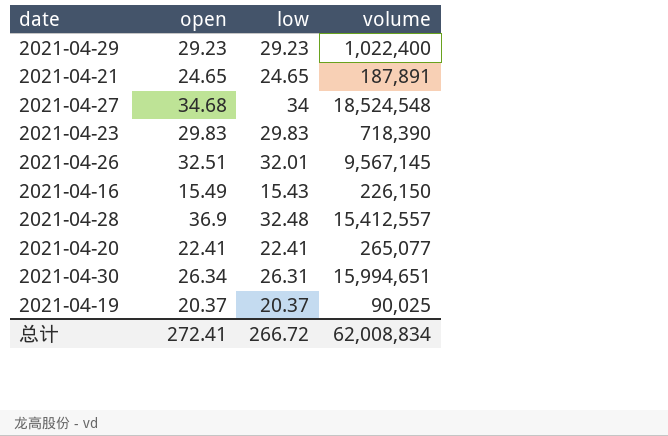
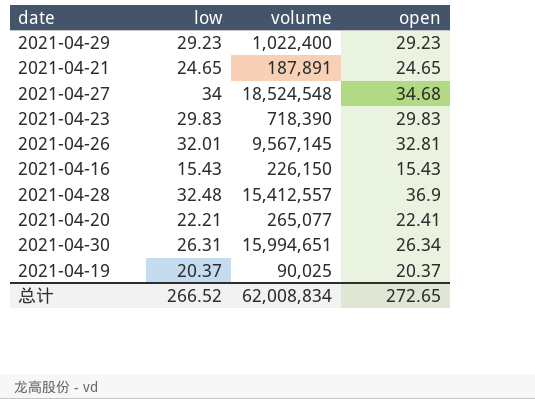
column open | position: 2 -> 4
2021-04-26 | open: 32.51 -> 32.81
2021-04-16 | open: 15.49 -> 15.43
2021-04-20 | low: 22.41 -> 22.21
总计 | low: 266.72 -> 266.52
总计 | open: 272.41 -> 272.65

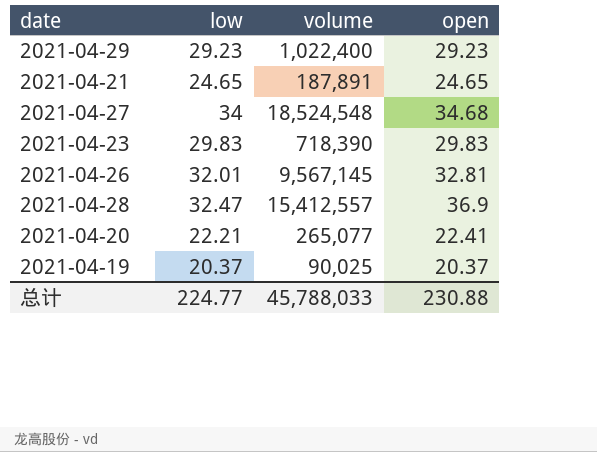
row 2021-04-16: 15.43 | 226,150 | 15.43 -> none
row 2021-04-30: 26.31 | 15,994,651 | 26.34 -> none
2021-04-28 | low: 32.48 -> 32.47
总计 | low: 266.52 -> 224.77
总计 | volume: 62,008,834 -> 45,788,033
总计 | open: 272.65 -> 230.88

